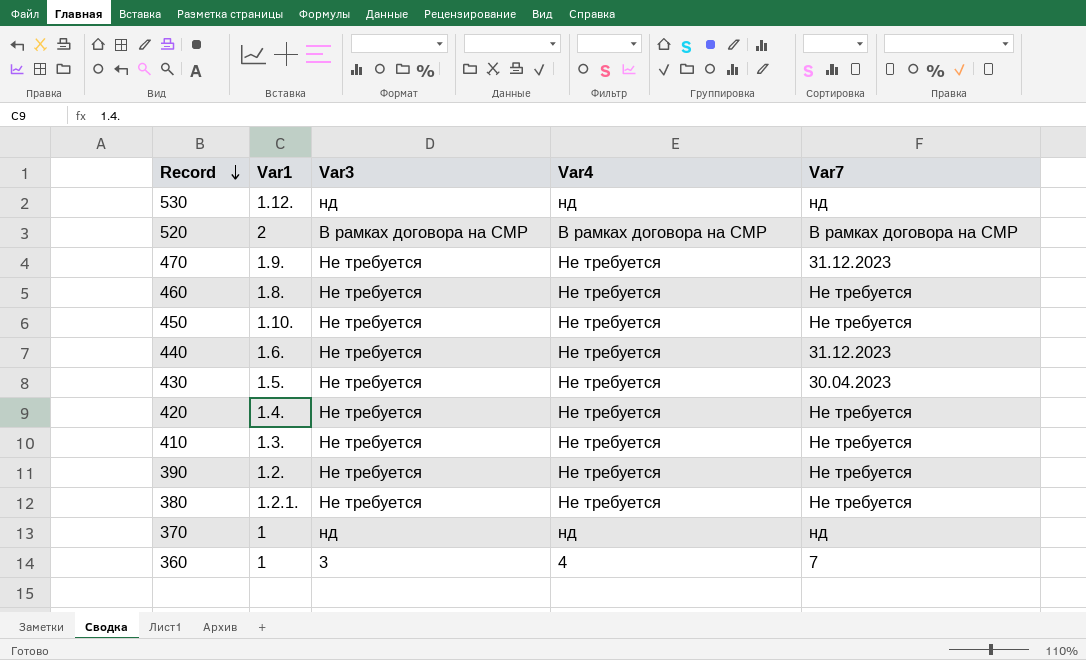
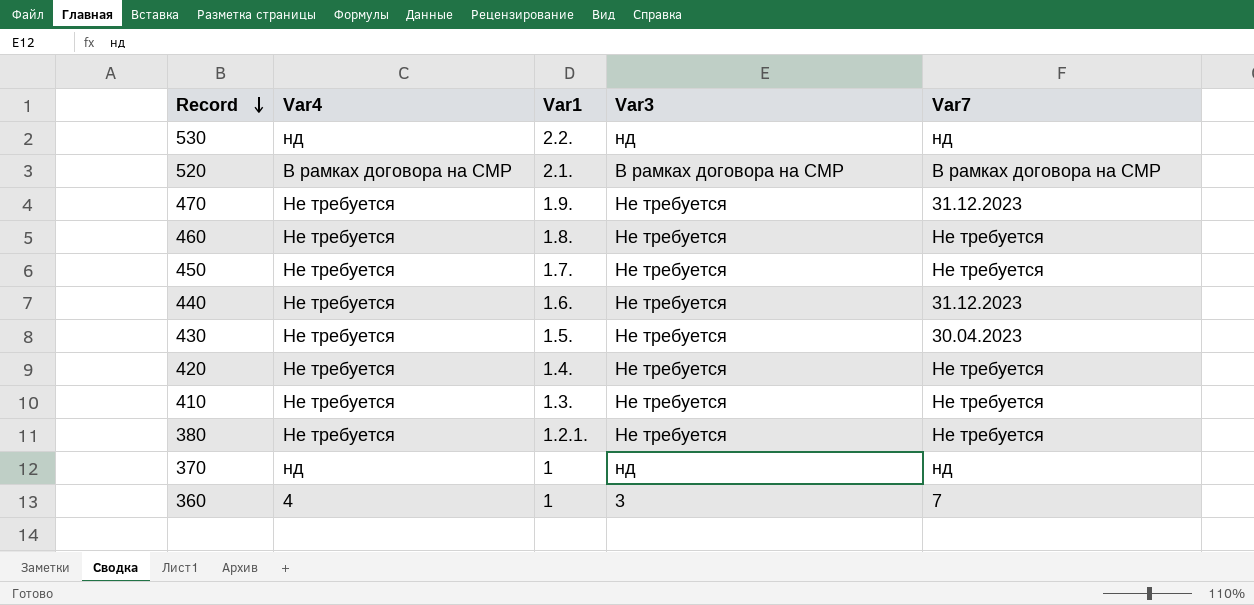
column Var4 | position: 4 -> 2
row 390: 1.2. | Не требуется | Не требуется | Не требуется -> none
530 | Var1: 1.12. -> 2.2.
520 | Var1: 2 -> 2.1.
450 | Var1: 1.10. -> 1.7.

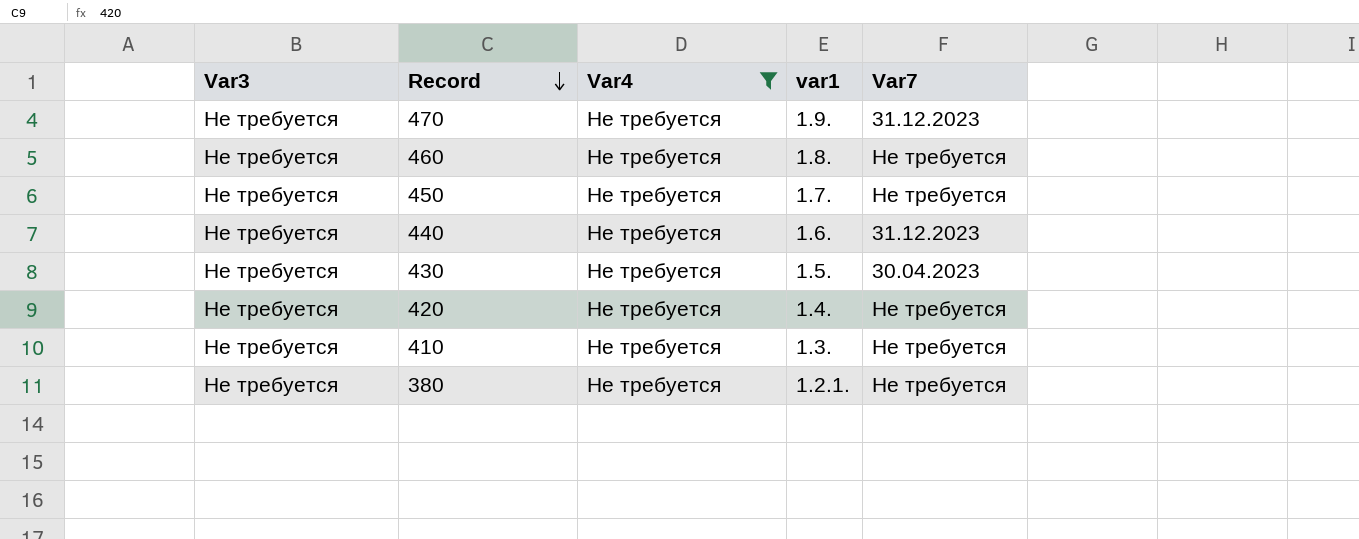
filter: none -> Var4 = Не требуется
column Var3 | position: 4 -> 1
column name: Var1 -> var1

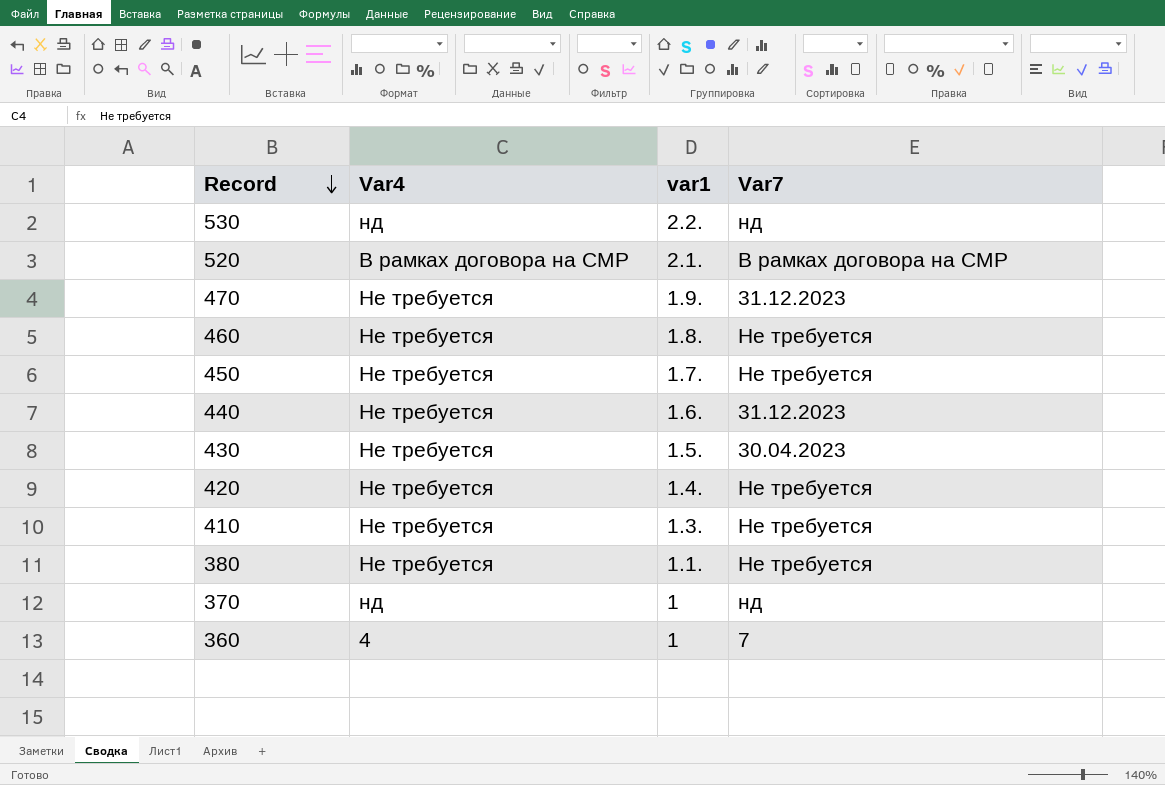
filter: Var4 = Не требуется -> none
column Var3 | position: 1 -> none
380 | var1: 1.2.1. -> 1.1.

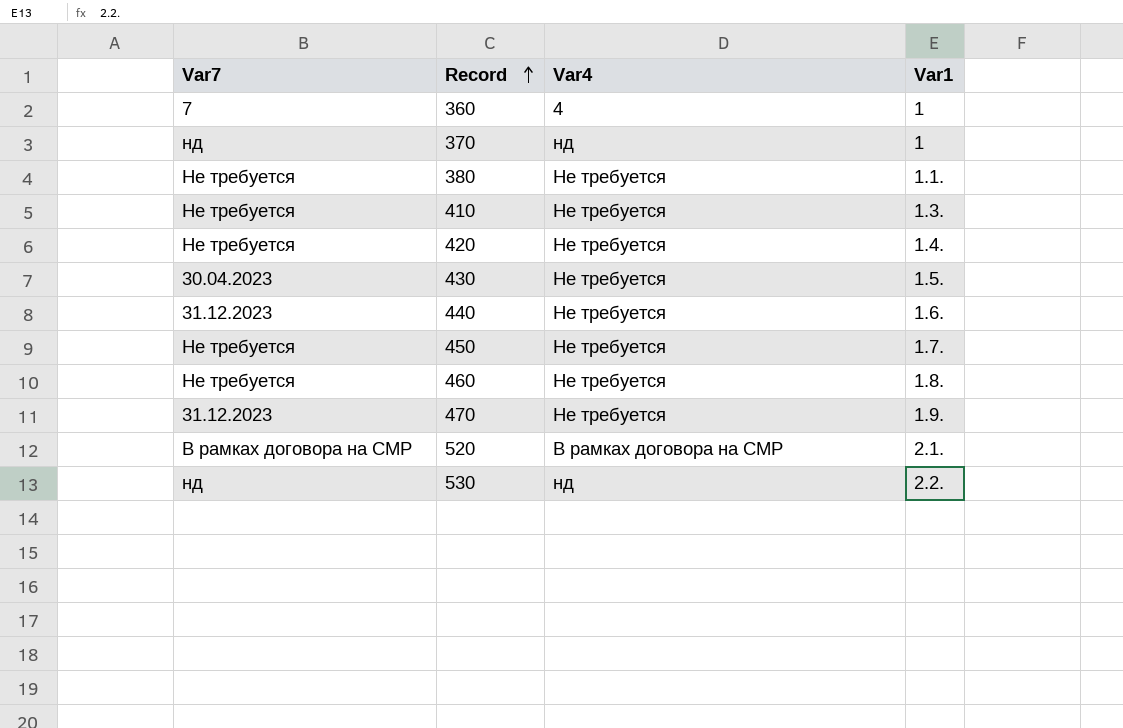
row order: Record descending -> Record ascending
column Var7 | position: 4 -> 1
column name: var1 -> Var1

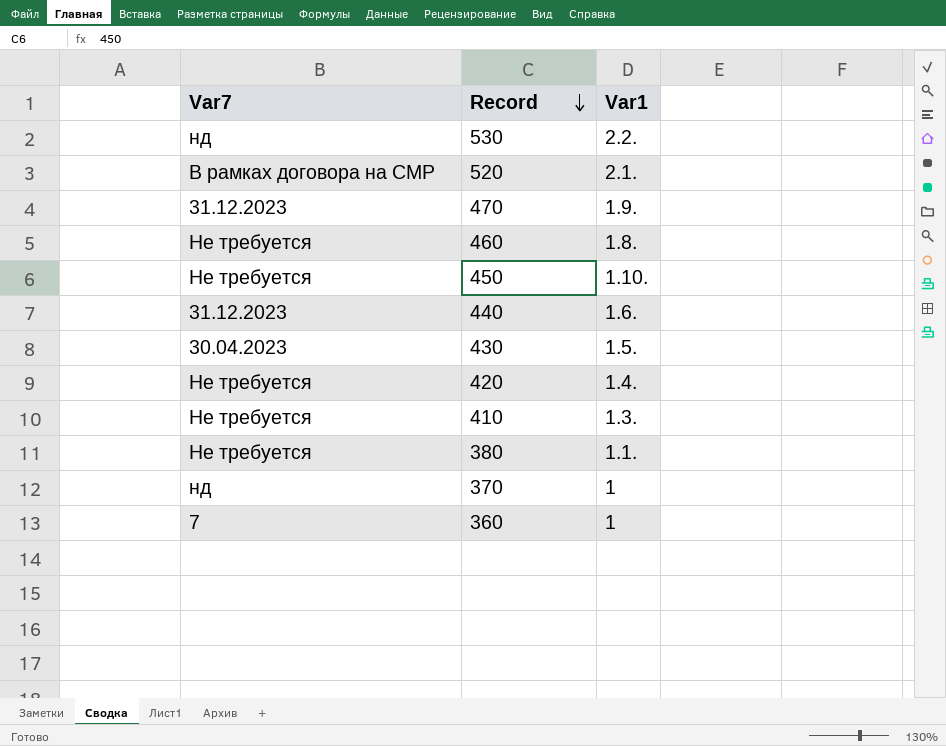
row order: Record ascending -> Record descending
column Var4 | position: 3 -> none
450 | Var1: 1.7. -> 1.10.

